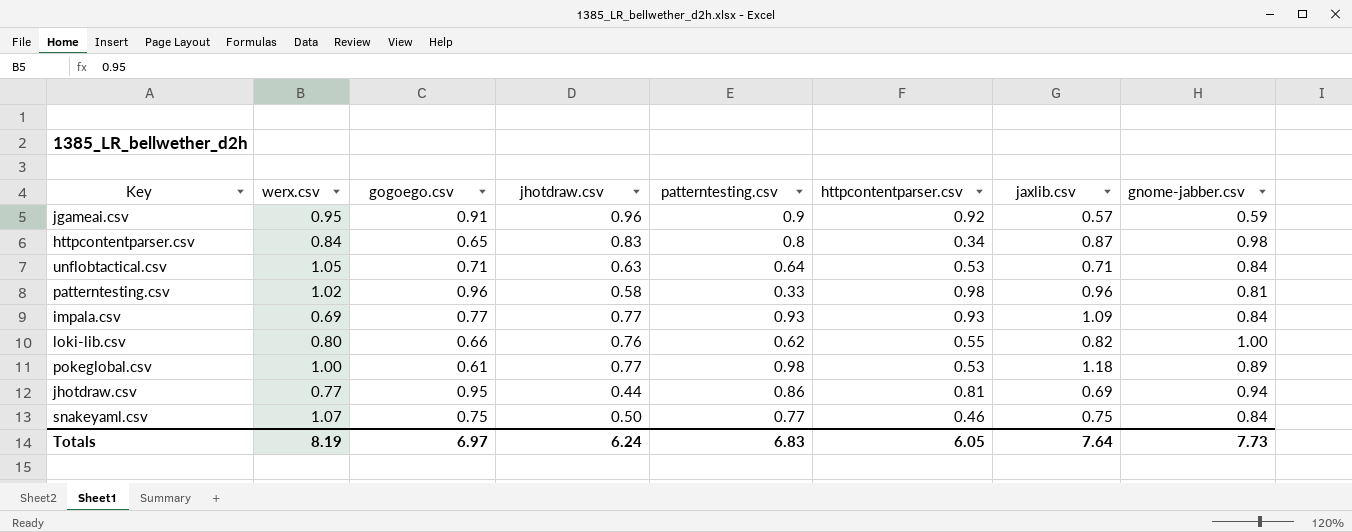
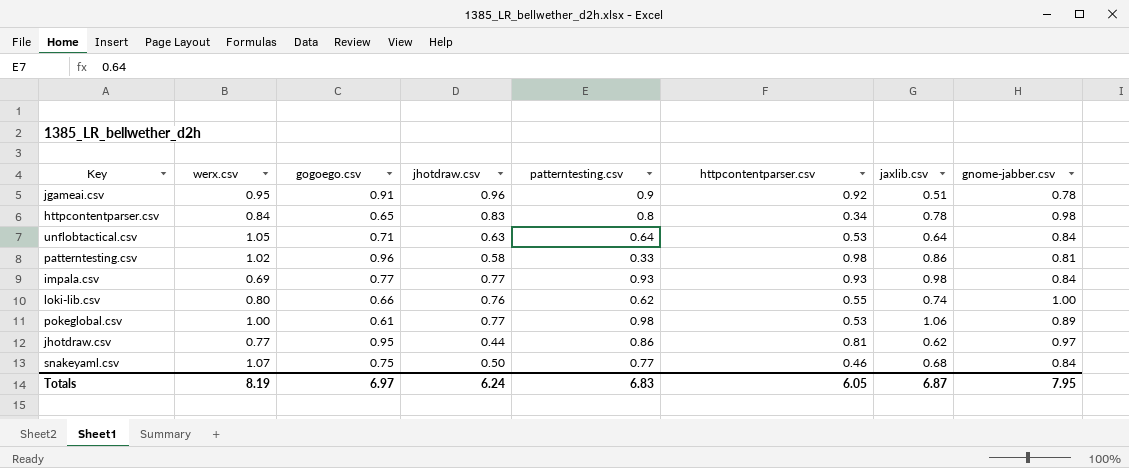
jgameai.csv | jaxlib.csv: 0.57 -> 0.51
jgameai.csv | gnome-jabber.csv: 0.59 -> 0.78
httpcontentparser.csv | jaxlib.csv: 0.87 -> 0.78
unflobtactical.csv | jaxlib.csv: 0.71 -> 0.64
patterntesting.csv | jaxlib.csv: 0.96 -> 0.86
impala.csv | jaxlib.csv: 1.09 -> 0.98
loki-lib.csv | jaxlib.csv: 0.82 -> 0.74
pokeglobal.csv | jaxlib.csv: 1.18 -> 1.06
jhotdraw.csv | jaxlib.csv: 0.69 -> 0.62
jhotdraw.csv | gnome-jabber.csv: 0.94 -> 0.97
snakeyaml.csv | jaxlib.csv: 0.75 -> 0.68
Totals | jaxlib.csv: 7.64 -> 6.87
Totals | gnome-jabber.csv: 7.73 -> 7.95

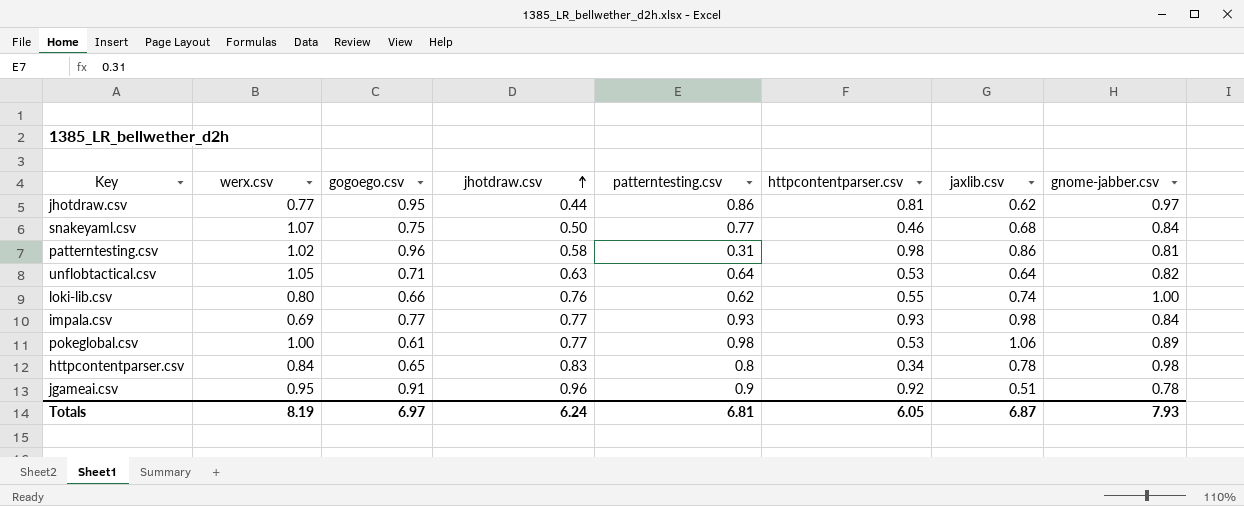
row order: none -> jhotdraw.csv ascending
patterntesting.csv | patterntesting.csv: 0.33 -> 0.31
unflobtactical.csv | gnome-jabber.csv: 0.84 -> 0.82
Totals | patterntesting.csv: 6.83 -> 6.81
Totals | gnome-jabber.csv: 7.95 -> 7.93

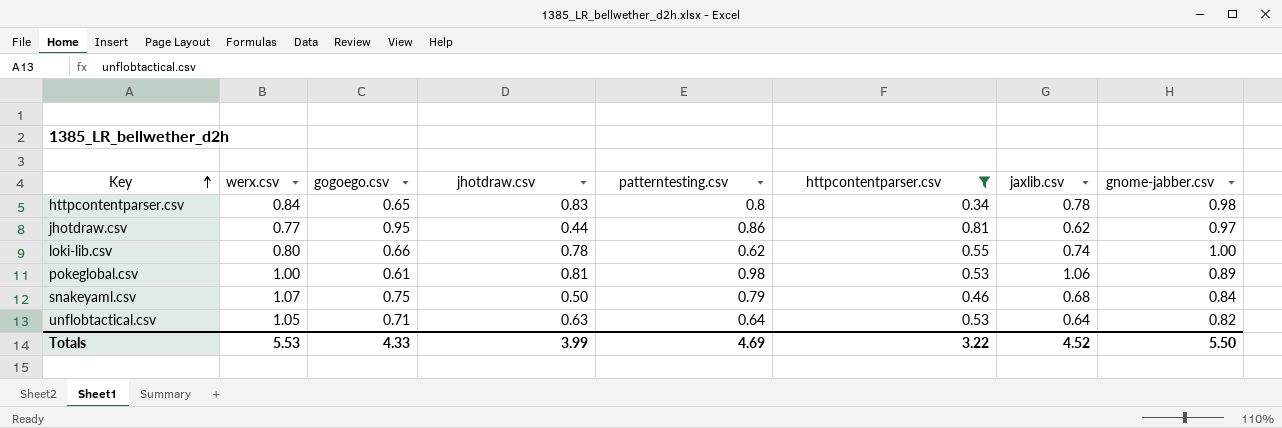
filter: none -> httpcontentparser.csv <= 0.81
row order: jhotdraw.csv ascending -> Key ascending
loki-lib.csv | jhotdraw.csv: 0.76 -> 0.78
pokeglobal.csv | jhotdraw.csv: 0.77 -> 0.81
snakeyaml.csv | patterntesting.csv: 0.77 -> 0.79
Totals | werx.csv: 8.19 -> 5.53
Totals | gogoego.csv: 6.97 -> 4.33
Totals | jhotdraw.csv: 6.24 -> 3.99
Totals | patterntesting.csv: 6.81 -> 4.69
Totals | httpcontentparser.csv: 6.05 -> 3.22
Totals | jaxlib.csv: 6.87 -> 4.52
Totals | gnome-jabber.csv: 7.93 -> 5.50

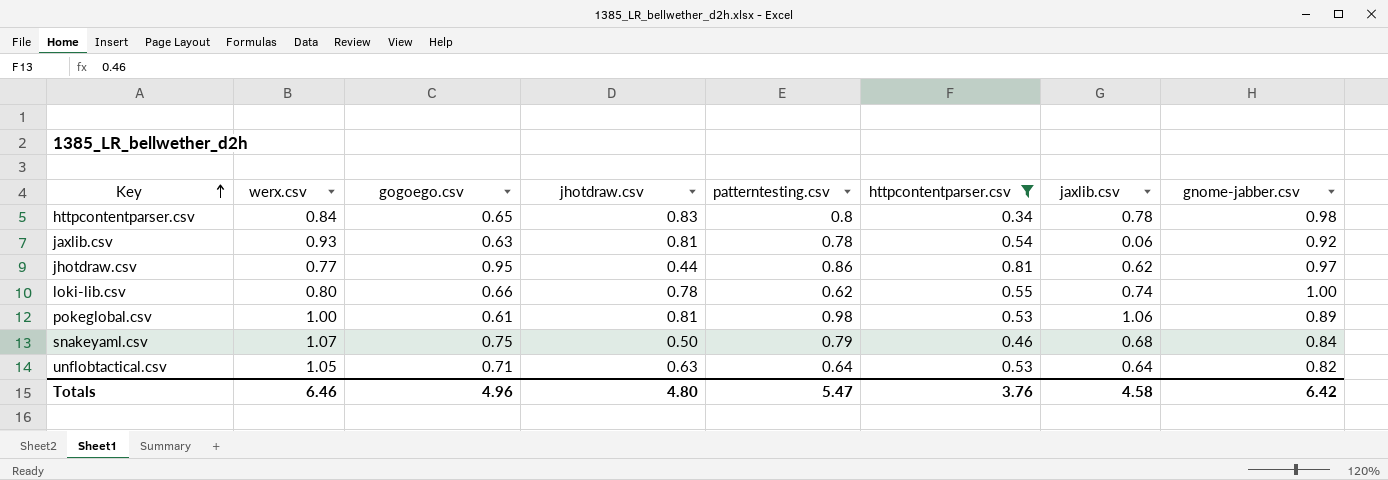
row jaxlib.csv: none -> 0.93 | 0.63 | 0.81 | 0.78 | 0.54 | 0.06 | 0.92
Totals | werx.csv: 5.53 -> 6.46
Totals | gogoego.csv: 4.33 -> 4.96
Totals | jhotdraw.csv: 3.99 -> 4.80
Totals | patterntesting.csv: 4.69 -> 5.47
Totals | httpcontentparser.csv: 3.22 -> 3.76
Totals | jaxlib.csv: 4.52 -> 4.58
Totals | gnome-jabber.csv: 5.50 -> 6.42

